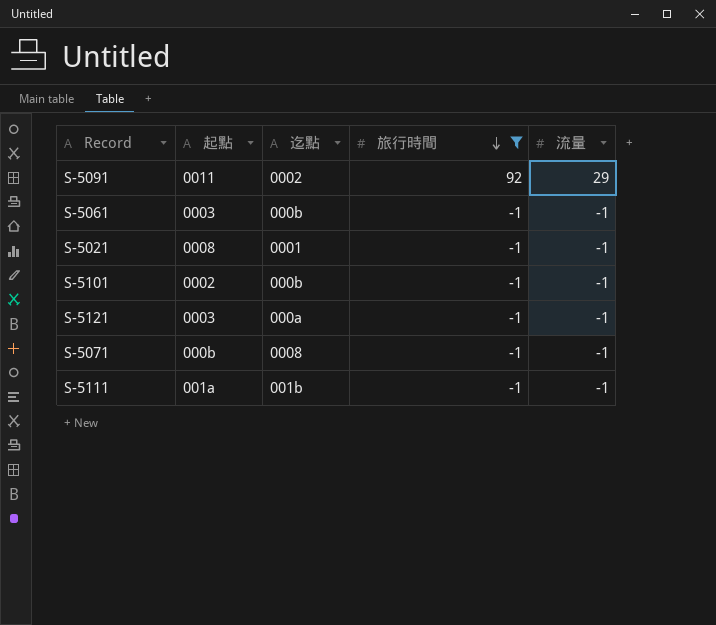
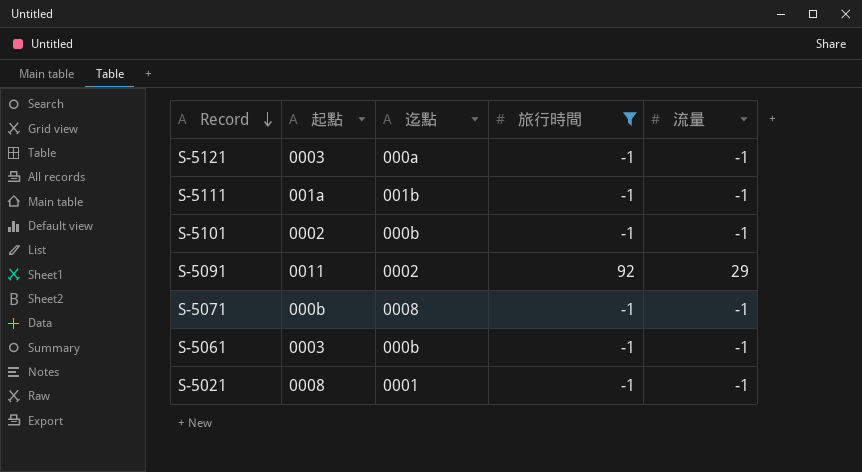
row order: 旅行時間 descending -> Record descending

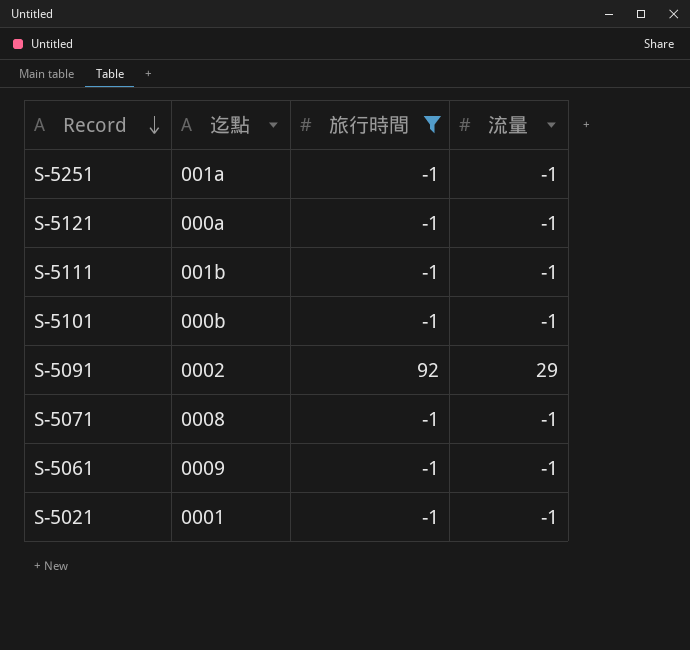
column 起點 | position: 2 -> none
row S-5251: none -> 001a | -1 | -1
S-5061 | 迄點: 000b -> 0009

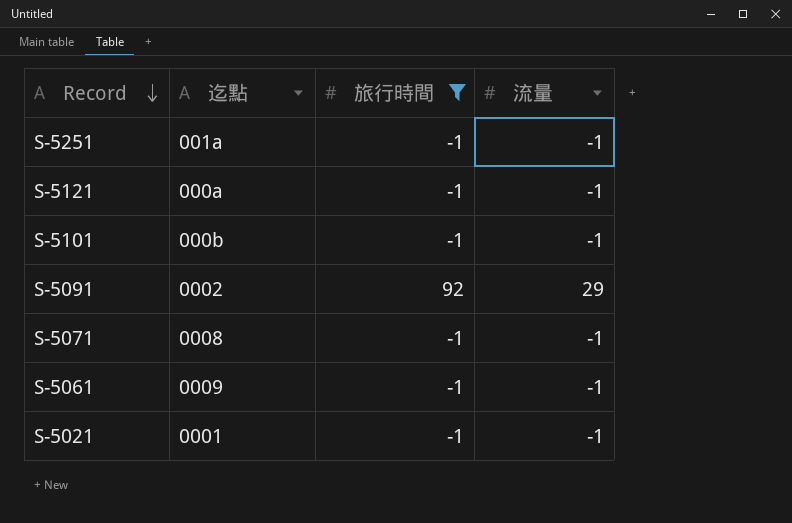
row S-5111: 001b | -1 | -1 -> none

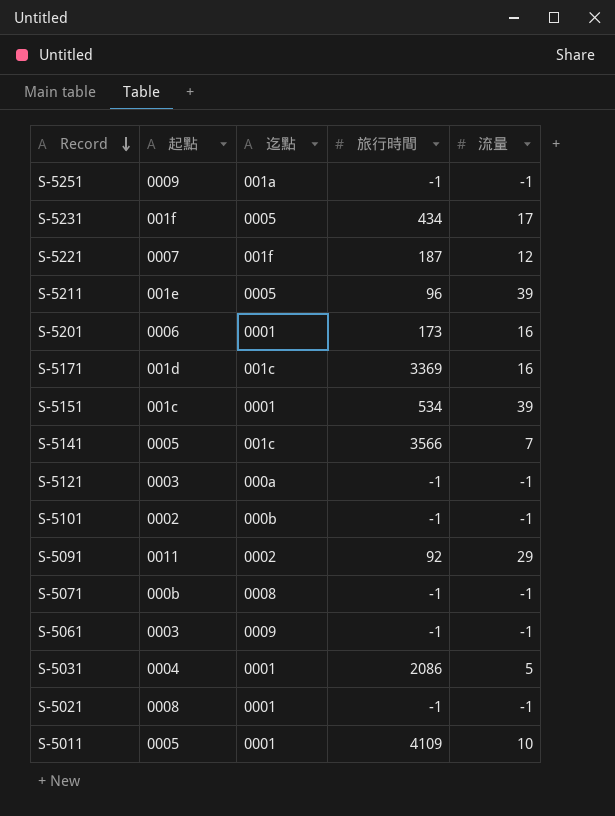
filter: 旅行時間 <= 92 -> none
column 起點 | position: none -> 2

